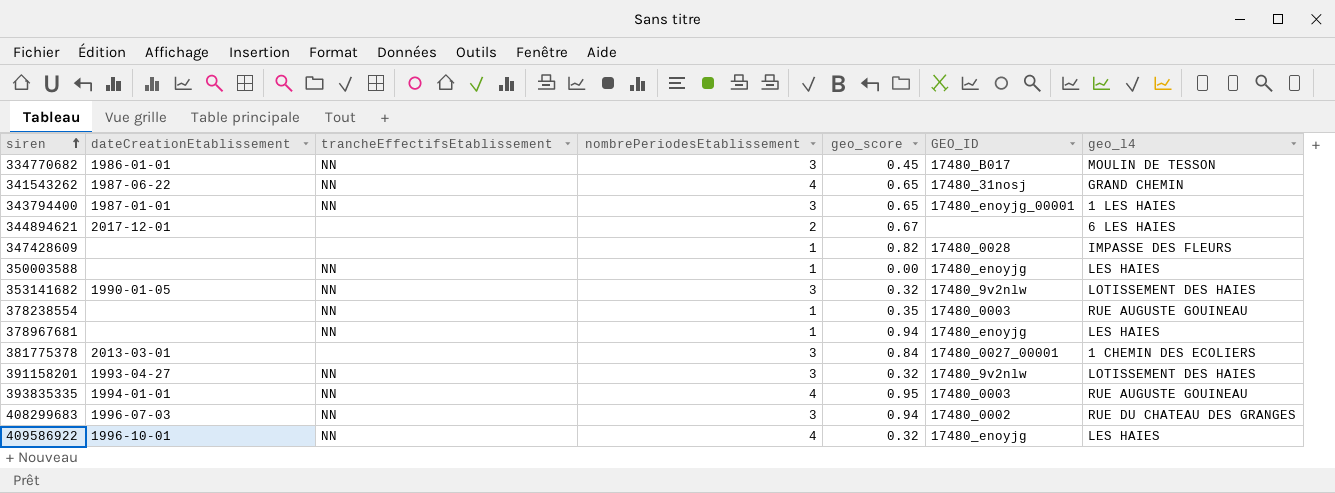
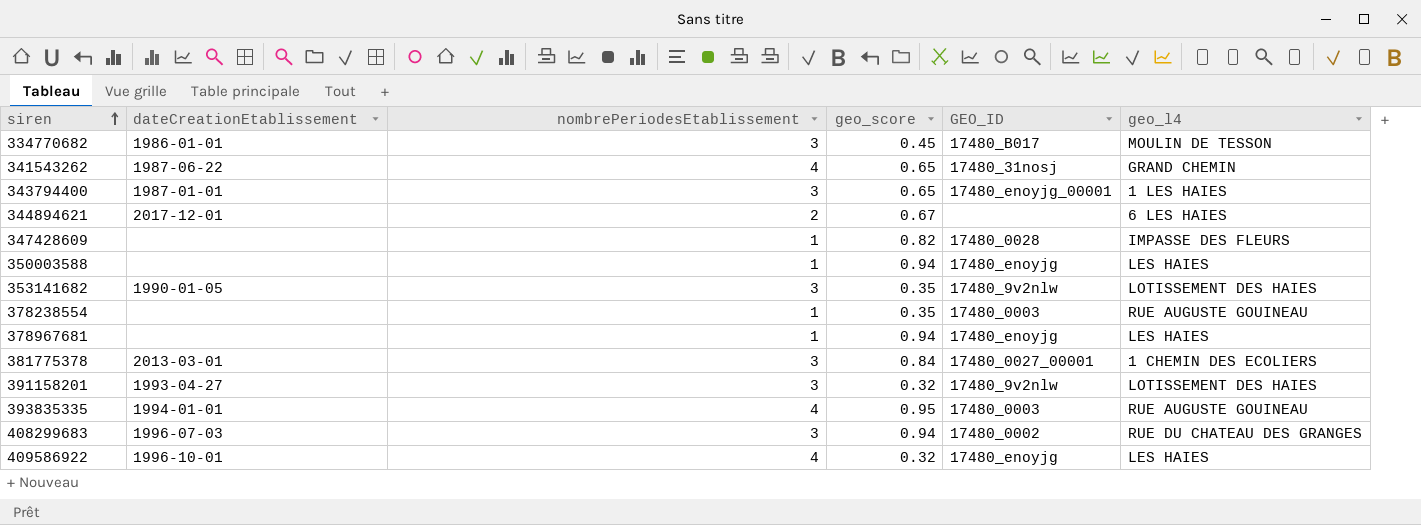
column trancheEffectifsEtablissement | position: 3 -> none
350003588 | geo_score: 0.00 -> 0.94
353141682 | geo_score: 0.32 -> 0.35

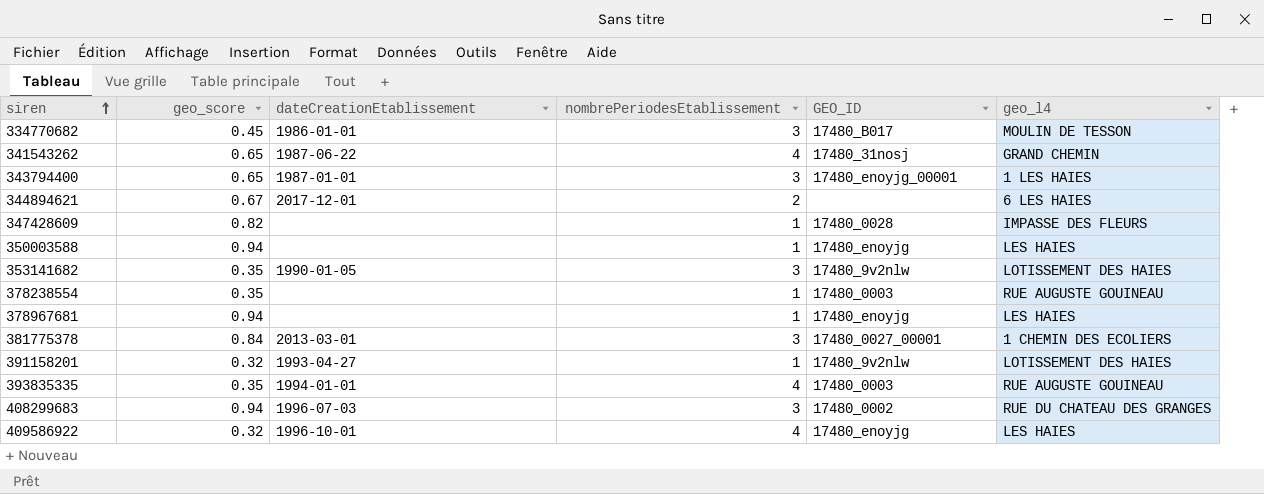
column geo_score | position: 4 -> 2
391158201 | nombrePeriodesEtablissement: 3 -> 1
393835335 | geo_score: 0.95 -> 0.35

